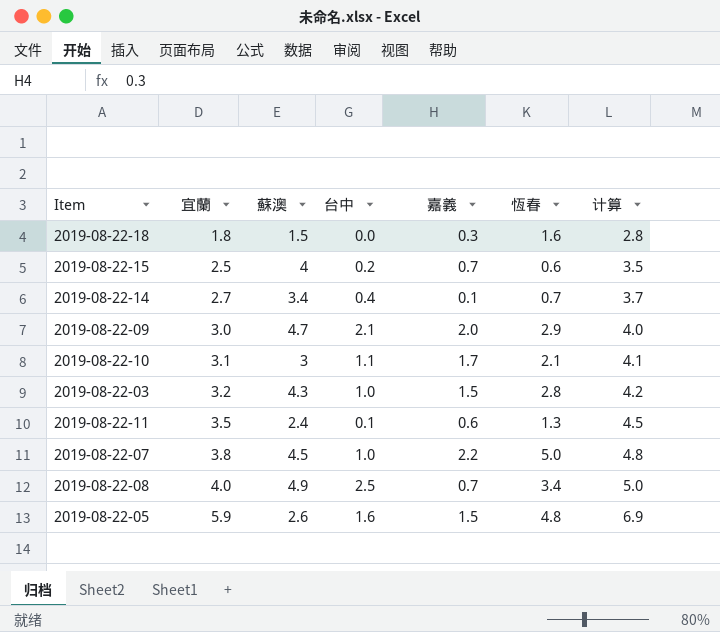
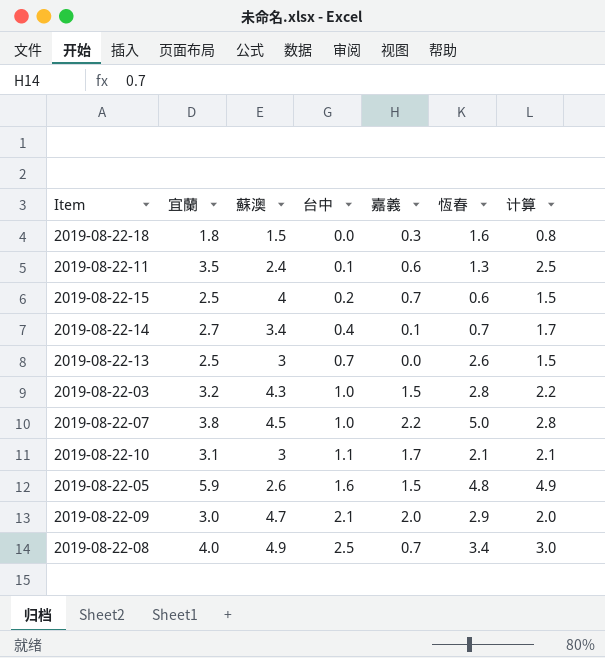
row order: 宜蘭 ascending -> 台中 ascending
column 计算 | formula: [宜蘭] + 1 -> [宜蘭] - 1
row 2019-08-22-13: none -> 2.5 | 3 | 0.7 | 0.0 | 2.6 | 1.5

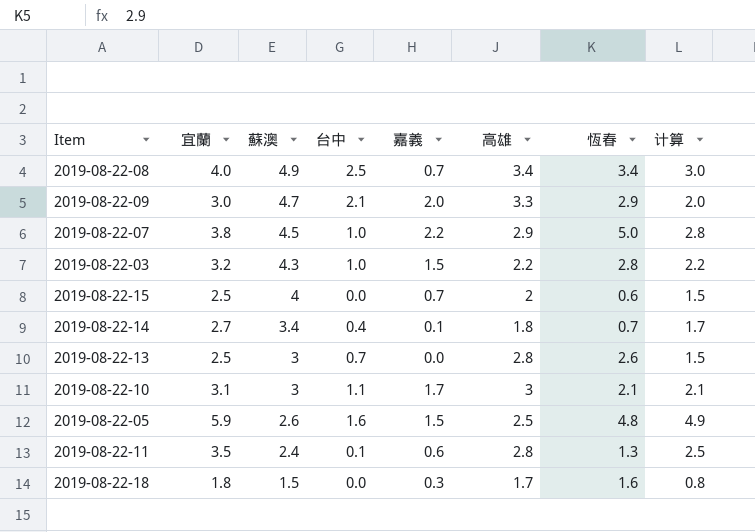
row order: 台中 ascending -> 蘇澳 descending
column 高雄 | position: none -> 6
2019-08-22-15 | 台中: 0.2 -> 0.0

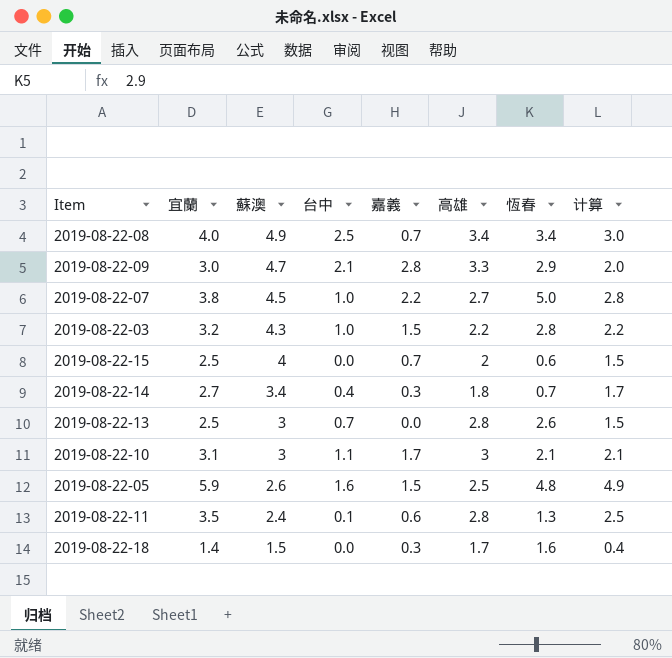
2019-08-22-09 | 嘉義: 2.0 -> 2.8
2019-08-22-07 | 高雄: 2.9 -> 2.7
2019-08-22-14 | 嘉義: 0.1 -> 0.3
2019-08-22-18 | 宜蘭: 1.8 -> 1.4
2019-08-22-18 | 计算: 0.8 -> 0.4

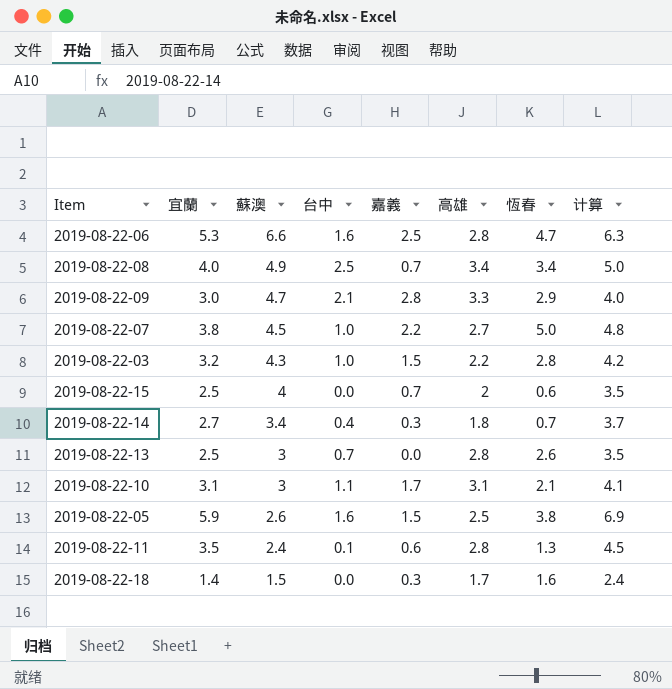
column 计算 | formula: [宜蘭] - 1 -> [宜蘭] + 1
row 2019-08-22-06: none -> 5.3 | 6.6 | 1.6 | 2.5 | 2.8 | 4.7 | 6.3
2019-08-22-10 | 高雄: 3 -> 3.1
2019-08-22-05 | 恆春: 4.8 -> 3.8

